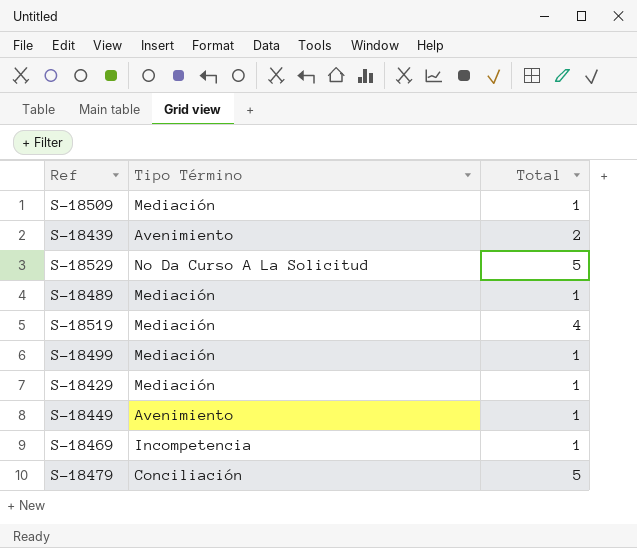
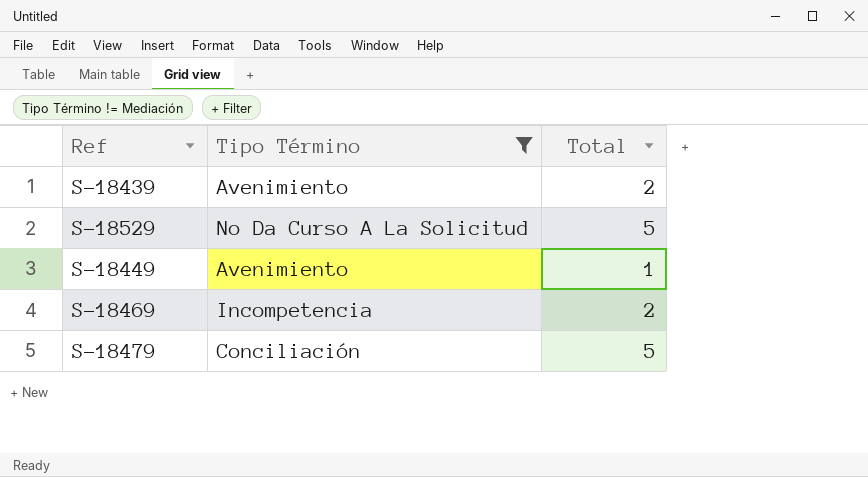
filter: none -> Tipo Término != Mediación
S-18469 | Total: 1 -> 2

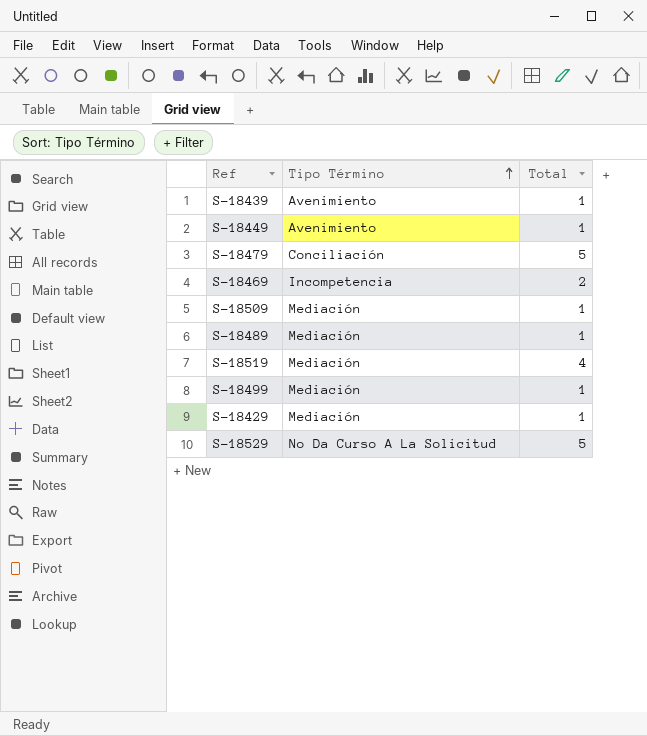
filter: Tipo Término != Mediación -> none
row order: none -> Tipo Término ascending
S-18439 | Total: 2 -> 1

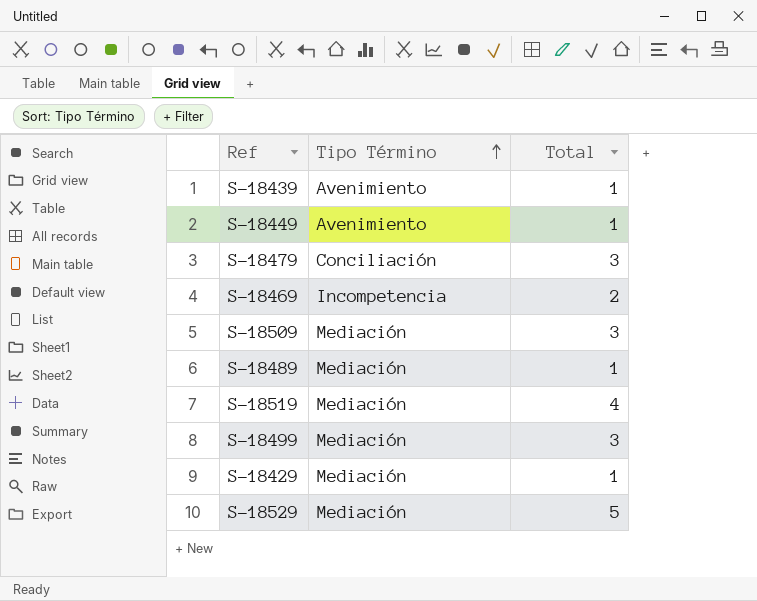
S-18479 | Total: 5 -> 3
S-18509 | Total: 1 -> 3
S-18499 | Total: 1 -> 3
S-18529 | Tipo Término: No Da Curso A La Solicitud -> Mediación

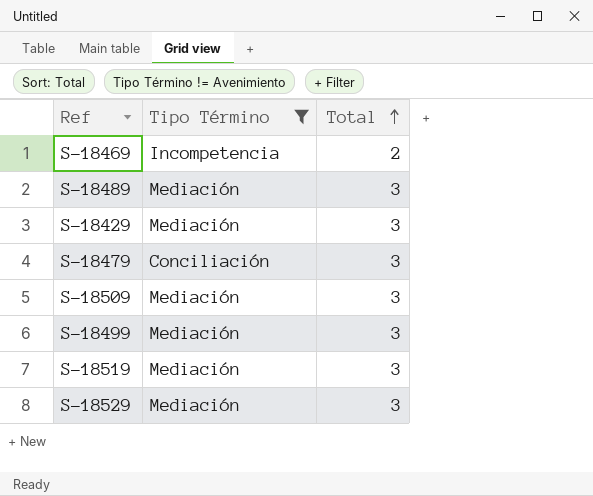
filter: none -> Tipo Término != Avenimiento
row order: Tipo Término ascending -> Total ascending
S-18489 | Total: 1 -> 3
S-18429 | Total: 1 -> 3
S-18519 | Total: 4 -> 3
S-18529 | Total: 5 -> 3

